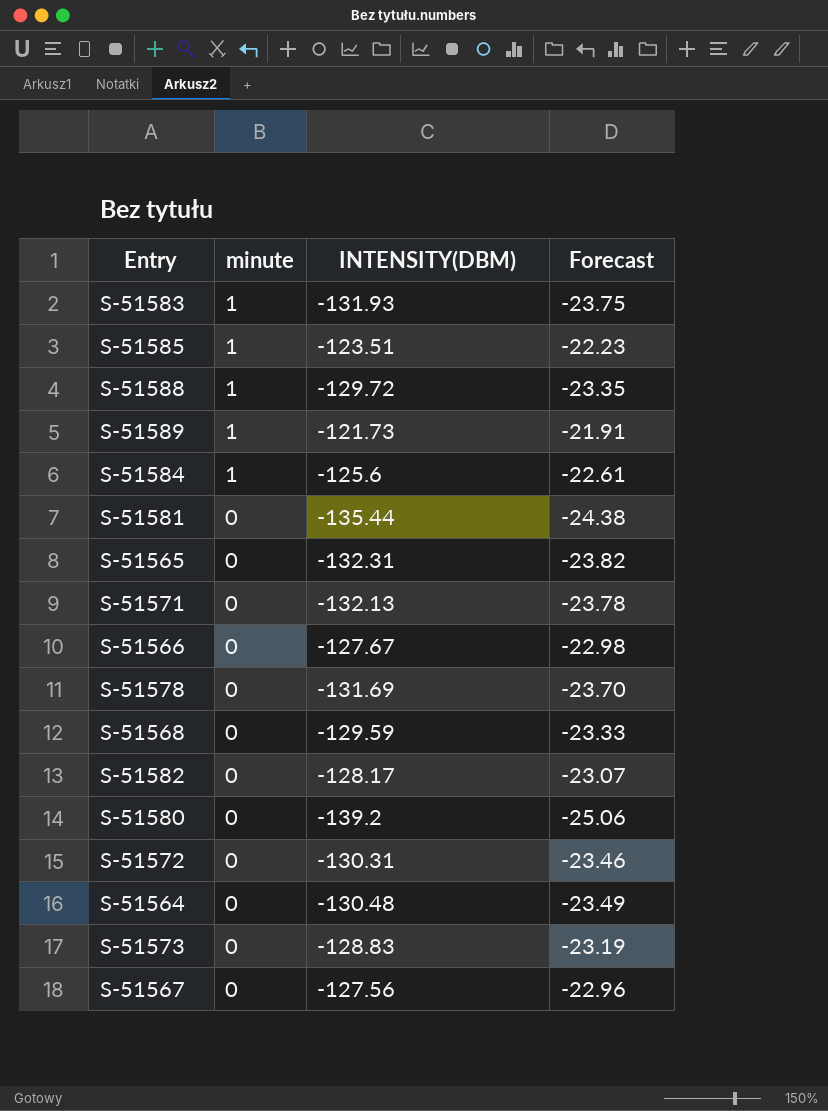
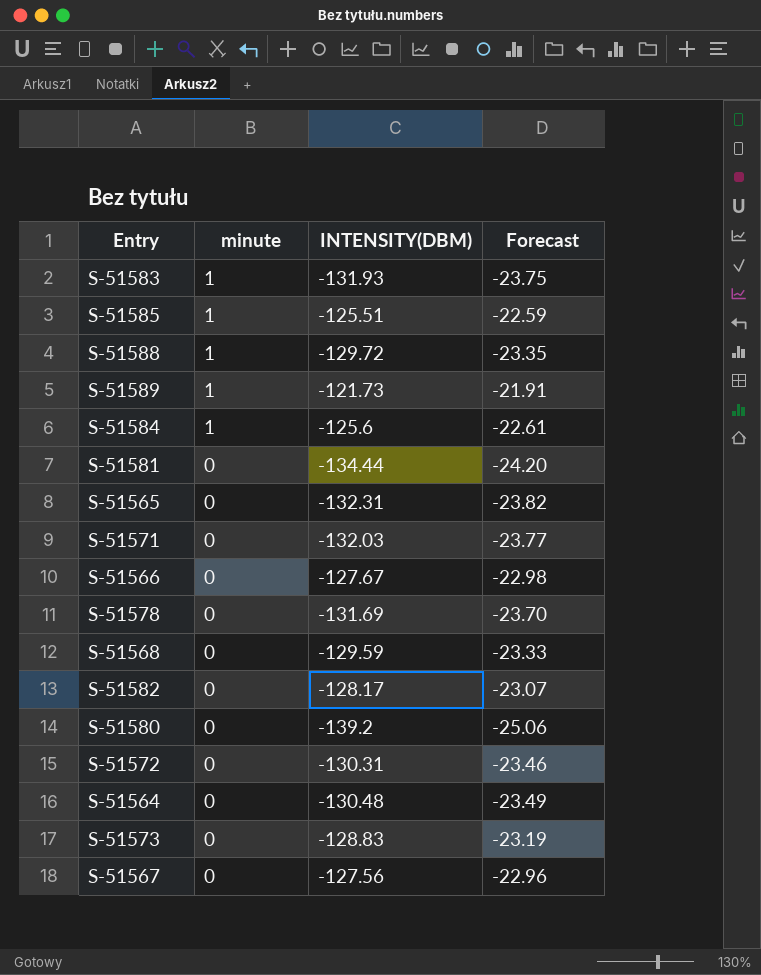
S-51585 | INTENSITY(DBM): -123.51 -> -125.51
S-51585 | Forecast: -22.23 -> -22.59
S-51581 | INTENSITY(DBM): -135.44 -> -134.44
S-51581 | Forecast: -24.38 -> -24.20
S-51571 | INTENSITY(DBM): -132.13 -> -132.03
S-51571 | Forecast: -23.78 -> -23.77

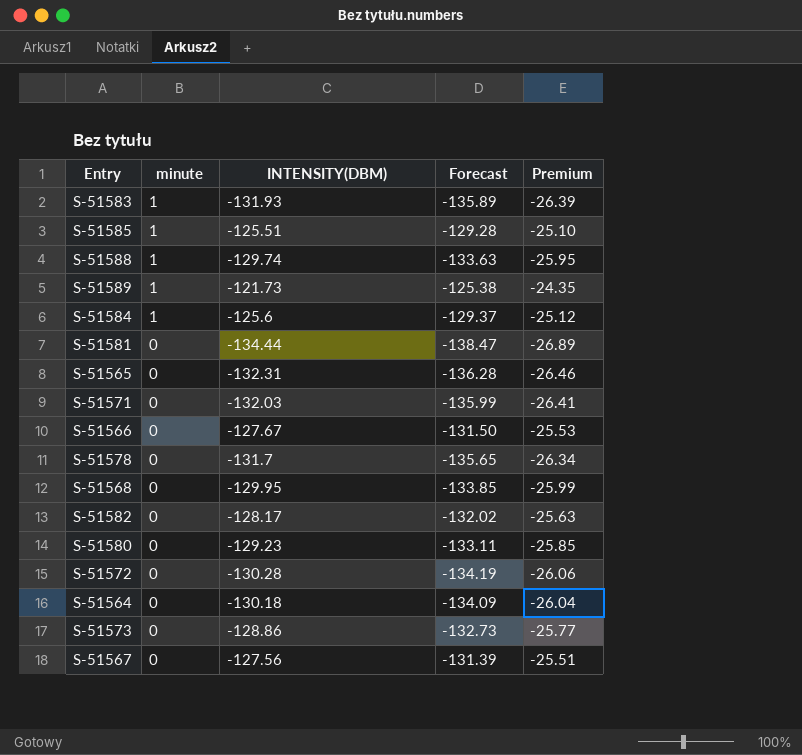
column Forecast | formula: [INTENSITY(DBM)] * 0.18 -> [INTENSITY(DBM)] * 1.03
column Premium | formula: none -> [INTENSITY(DBM)] * 0.2
S-51588 | INTENSITY(DBM): -129.72 -> -129.74
S-51578 | INTENSITY(DBM): -131.69 -> -131.7
S-51568 | INTENSITY(DBM): -129.59 -> -129.95
S-51580 | INTENSITY(DBM): -139.2 -> -129.23
S-51572 | INTENSITY(DBM): -130.31 -> -130.28
S-51564 | INTENSITY(DBM): -130.48 -> -130.18
S-51573 | INTENSITY(DBM): -128.83 -> -128.86

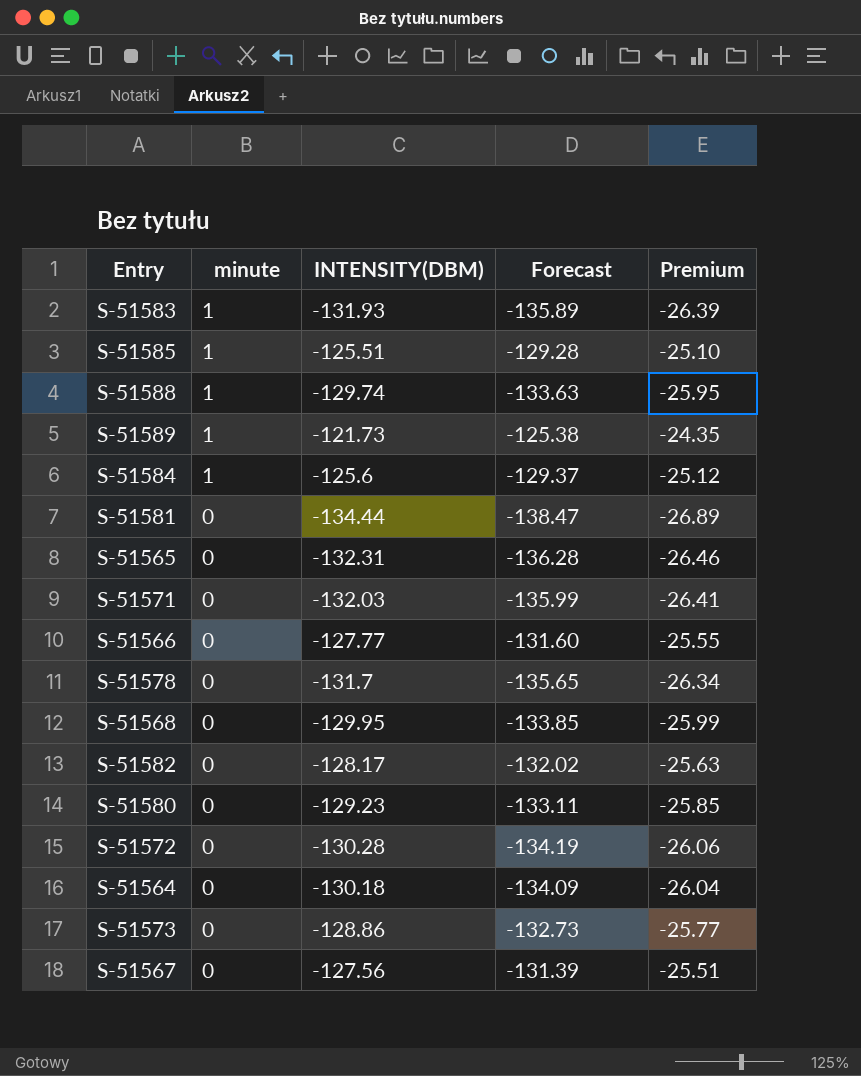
S-51566 | INTENSITY(DBM): -127.67 -> -127.77
S-51566 | Forecast: -131.50 -> -131.60
S-51566 | Premium: -25.53 -> -25.55

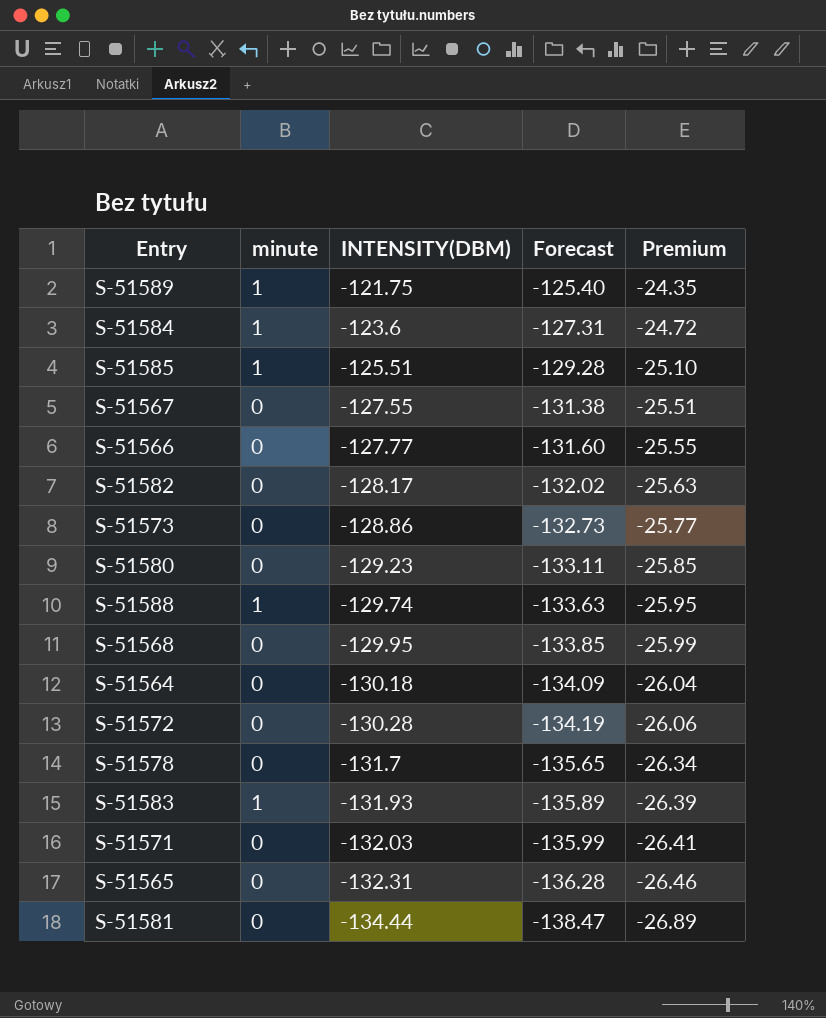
row order: minute descending -> INTENSITY(DBM) descending
S-51589 | INTENSITY(DBM): -121.73 -> -121.75
S-51589 | Forecast: -125.38 -> -125.40
S-51584 | INTENSITY(DBM): -125.6 -> -123.6
S-51584 | Forecast: -129.37 -> -127.31
S-51584 | Premium: -25.12 -> -24.72
S-51567 | INTENSITY(DBM): -127.56 -> -127.55
S-51567 | Forecast: -131.39 -> -131.38

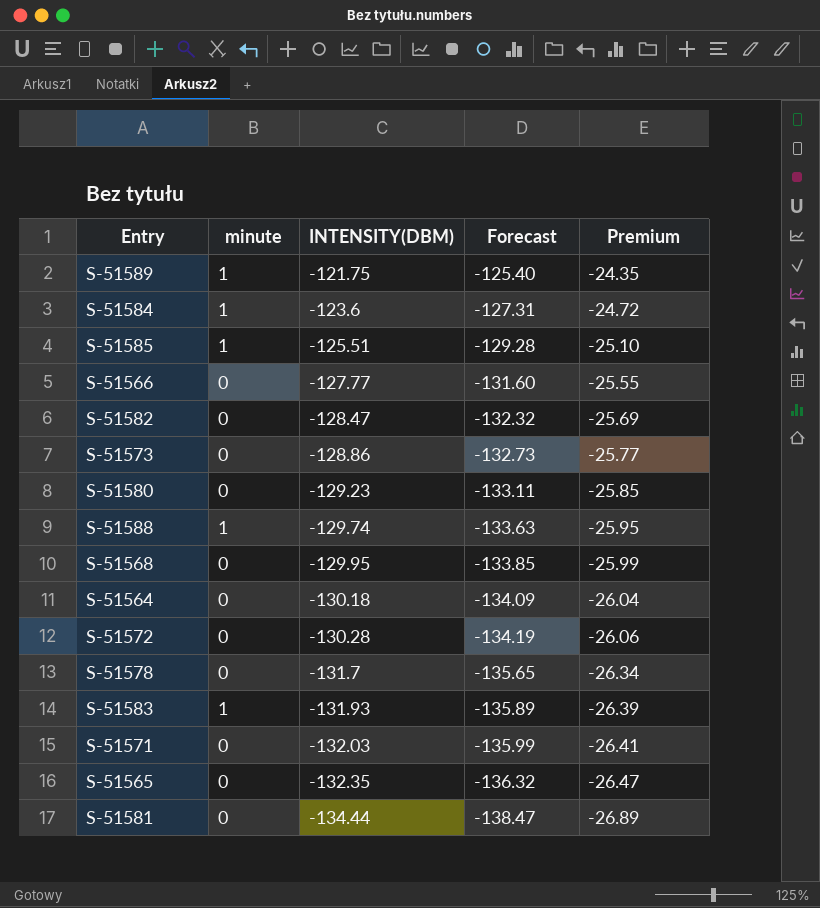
row S-51567: 0 | -127.55 | -131.38 | -25.51 -> none
S-51582 | INTENSITY(DBM): -128.17 -> -128.47
S-51582 | Forecast: -132.02 -> -132.32
S-51582 | Premium: -25.63 -> -25.69
S-51565 | INTENSITY(DBM): -132.31 -> -132.35
S-51565 | Forecast: -136.28 -> -136.32
S-51565 | Premium: -26.46 -> -26.47

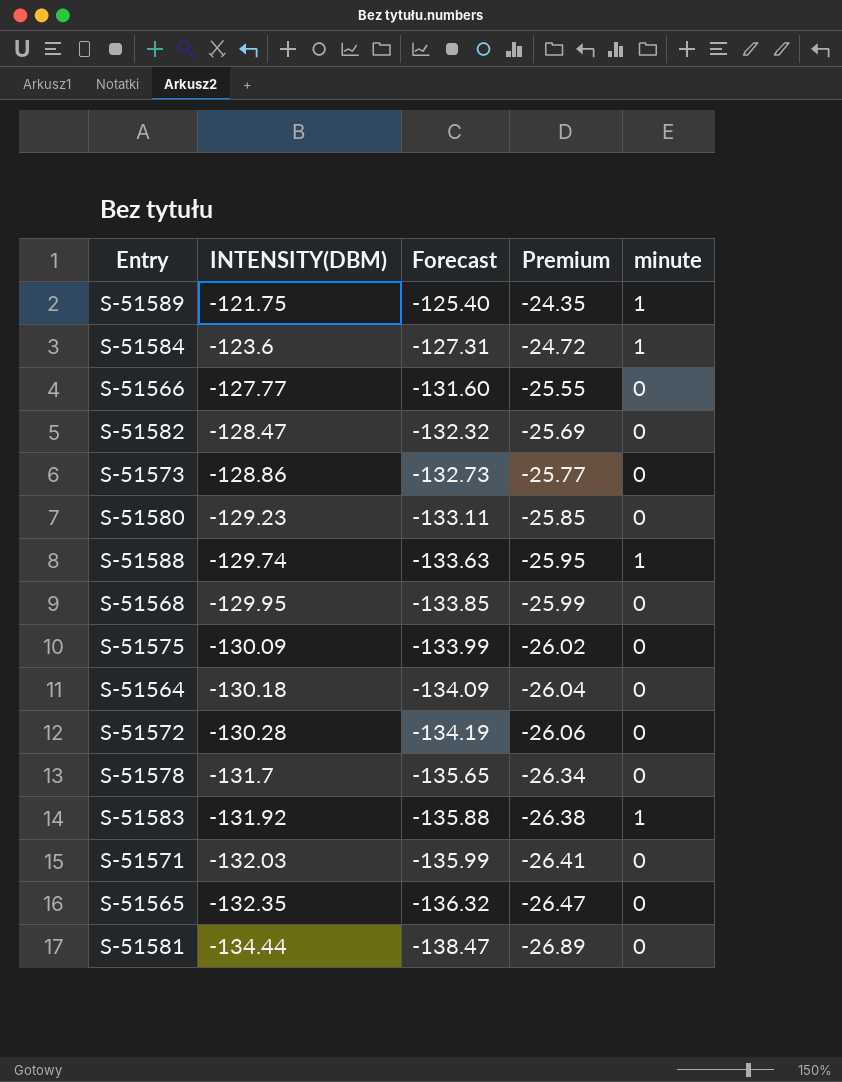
column minute | position: 2 -> 5
row S-51585: 1 | -125.51 | -129.28 | -25.10 -> none
row S-51575: none -> -130.09 | -133.99 | -26.02 | 0
S-51583 | INTENSITY(DBM): -131.93 -> -131.92
S-51583 | Forecast: -135.89 -> -135.88
S-51583 | Premium: -26.39 -> -26.38

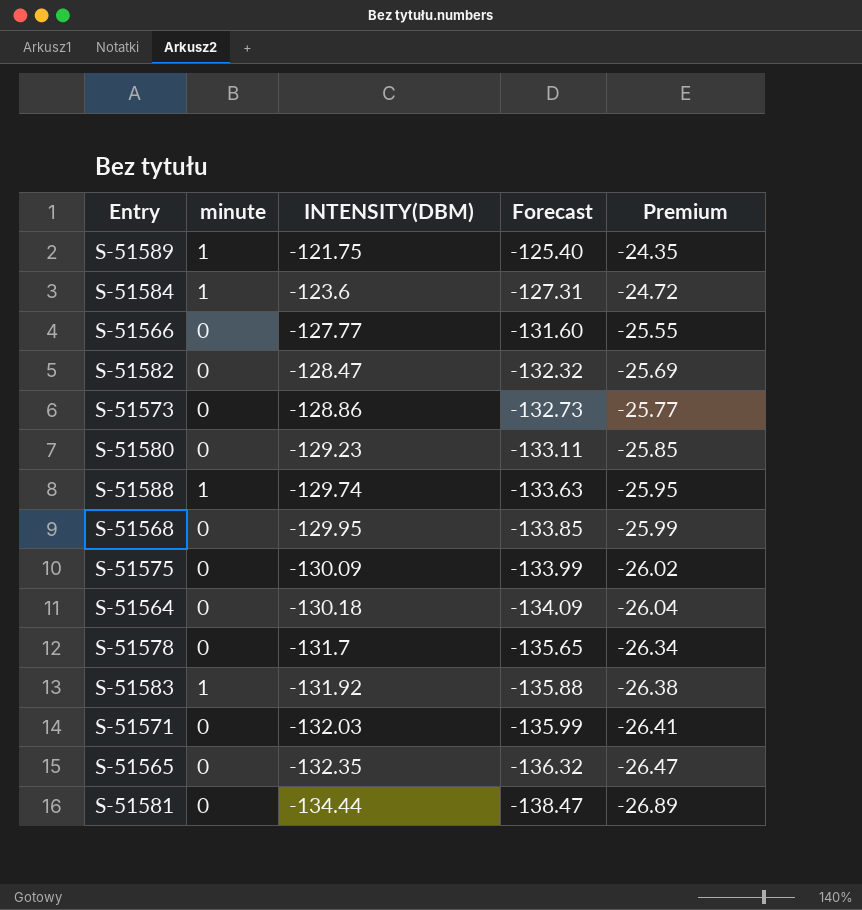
column minute | position: 5 -> 2
row S-51572: -130.28 | -134.19 | -26.06 | 0 -> none

